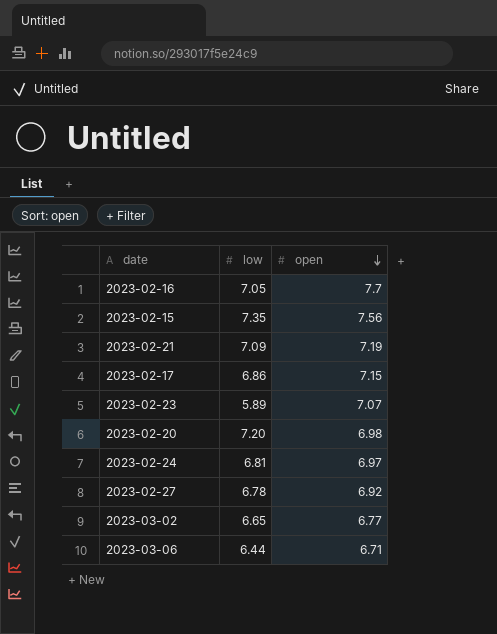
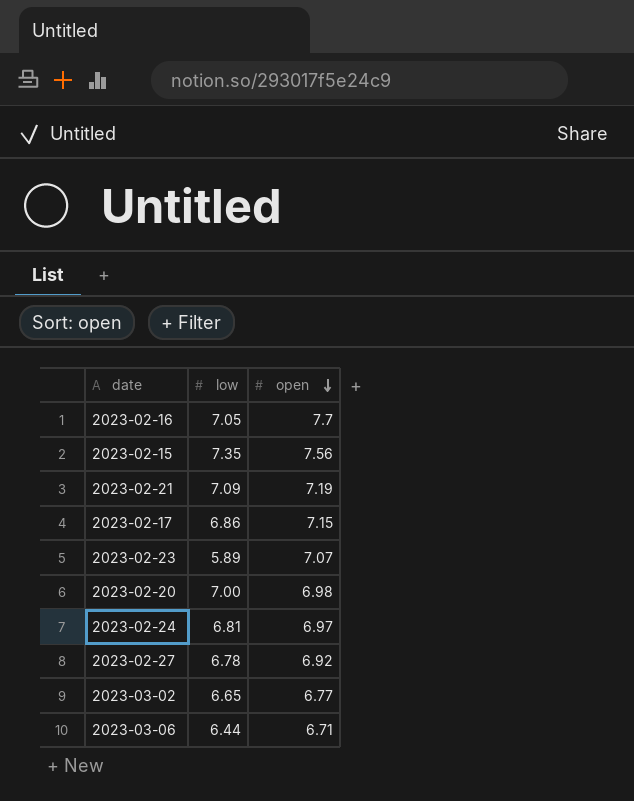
2023-02-20 | low: 7.20 -> 7.00

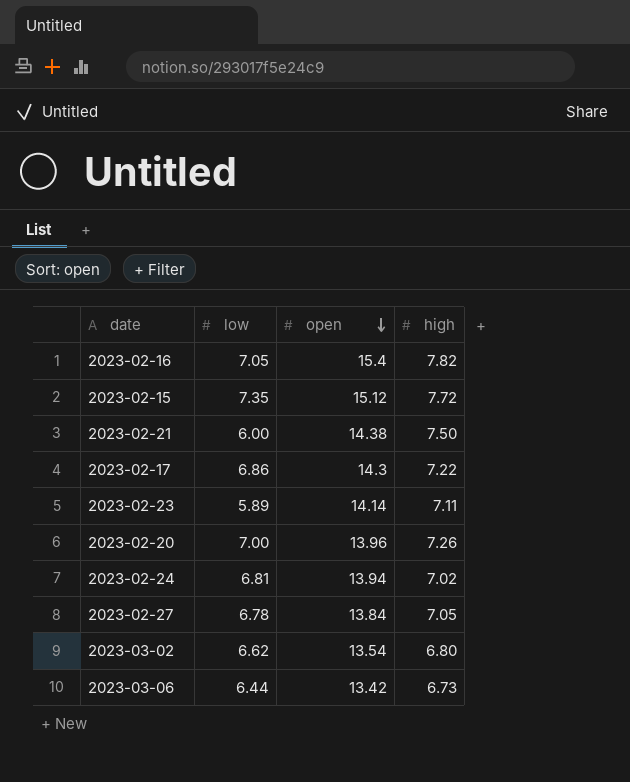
column high | position: none -> 4
2023-02-16 | open: 7.7 -> 15.4
2023-02-15 | open: 7.56 -> 15.12
2023-02-21 | low: 7.09 -> 6.00
2023-02-21 | open: 7.19 -> 14.38
2023-02-17 | open: 7.15 -> 14.3
2023-02-23 | open: 7.07 -> 14.14
2023-02-20 | open: 6.98 -> 13.96
2023-02-24 | open: 6.97 -> 13.94
2023-02-27 | open: 6.92 -> 13.84
2023-03-02 | low: 6.65 -> 6.62
2023-03-02 | open: 6.77 -> 13.54
2023-03-06 | open: 6.71 -> 13.42

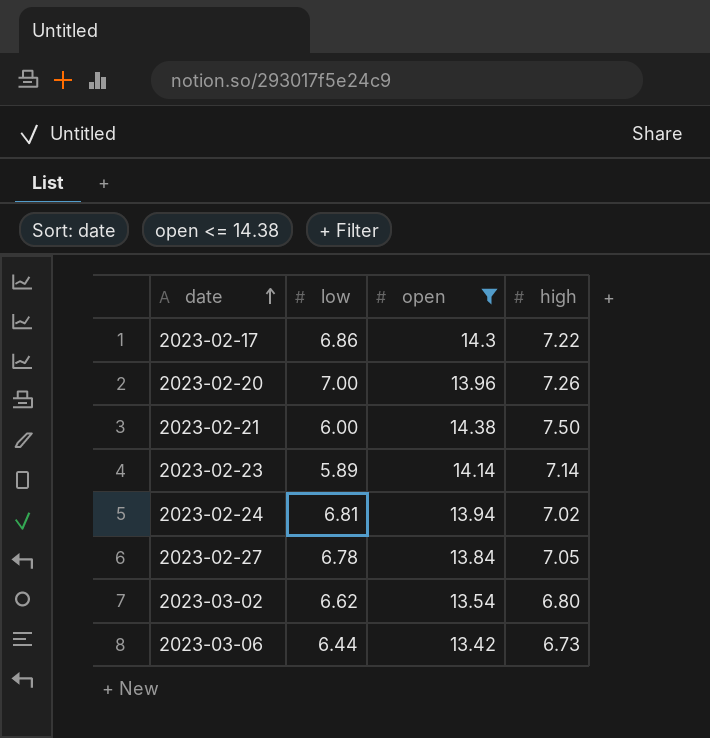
filter: none -> open <= 14.38
row order: open descending -> date ascending
2023-02-23 | high: 7.11 -> 7.14

